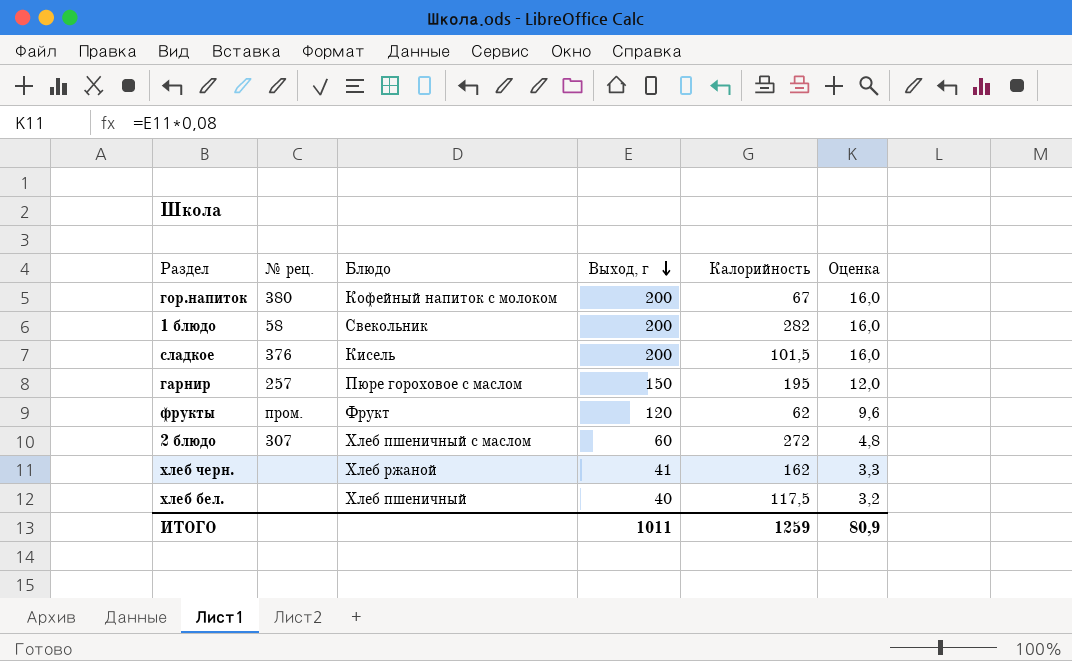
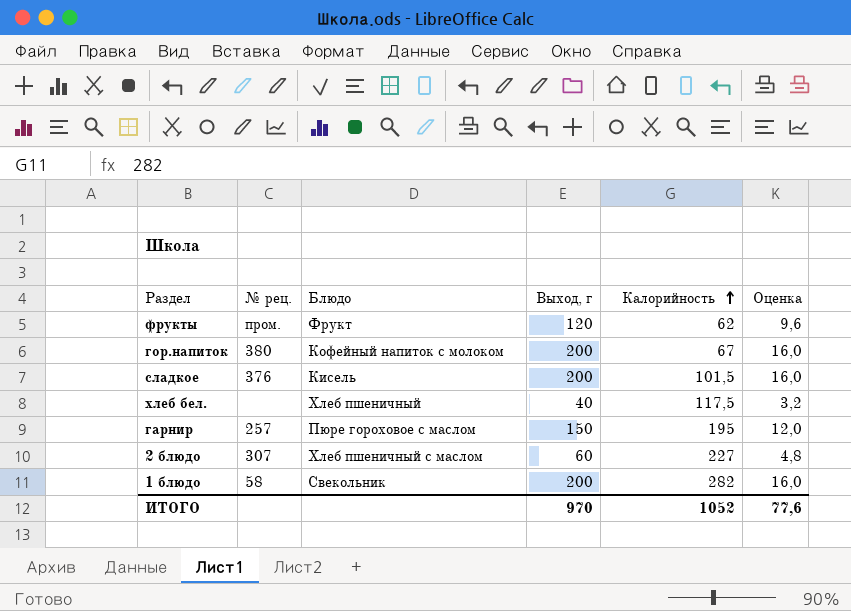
row order: Выход, г descending -> Калорийность ascending
row хлеб черн.: none | Хлеб ржаной | 41 | 162 | 3,3 -> none
2 блюдо | Калорийность: 272 -> 227
ИТОГО | Выход, г: 1011 -> 970
ИТОГО | Калорийность: 1259 -> 1052
ИТОГО | Оценка: 80,9 -> 77,6

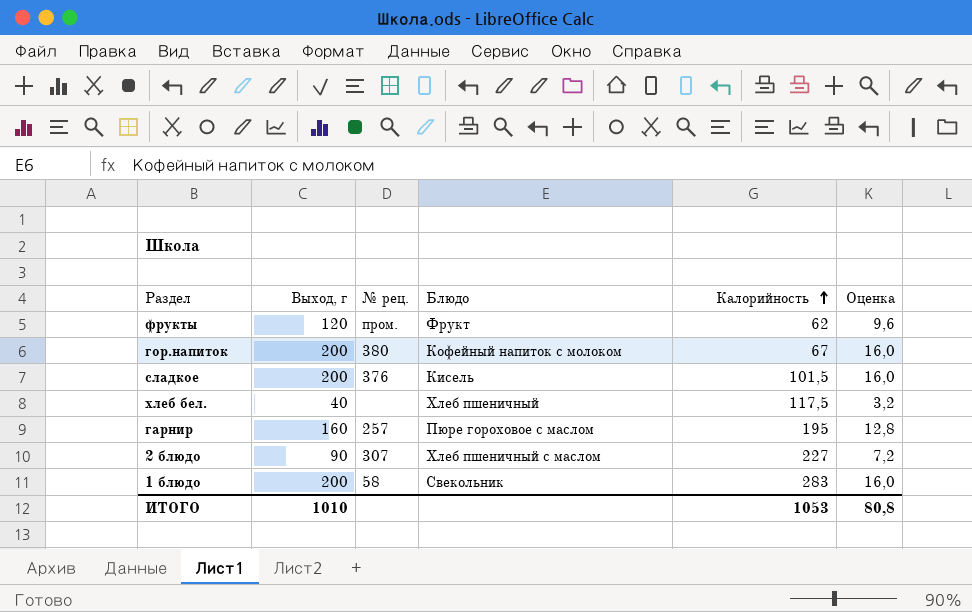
column Выход, г | position: 4 -> 2
гарнир | Выход, г: 150 -> 160
гарнир | Оценка: 12,0 -> 12,8
2 блюдо | Выход, г: 60 -> 90
2 блюдо | Оценка: 4,8 -> 7,2
1 блюдо | Калорийность: 282 -> 283
ИТОГО | Выход, г: 970 -> 1010
ИТОГО | Калорийность: 1052 -> 1053
ИТОГО | Оценка: 77,6 -> 80,8

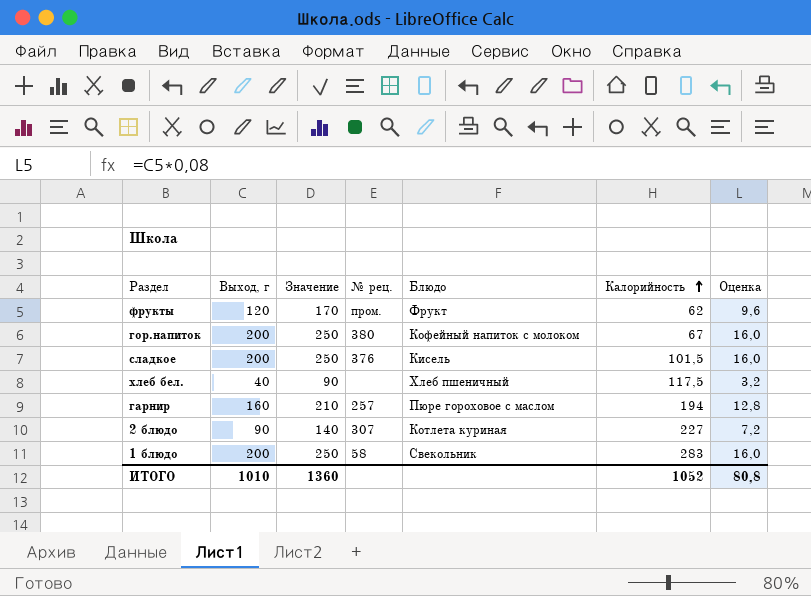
column Значение | formula: none -> [Выход, г] + 50
гарнир | Калорийность: 195 -> 194
2 блюдо | Блюдо: Хлеб пшеничный с маслом -> Котлета куриная
ИТОГО | Калорийность: 1053 -> 1052

